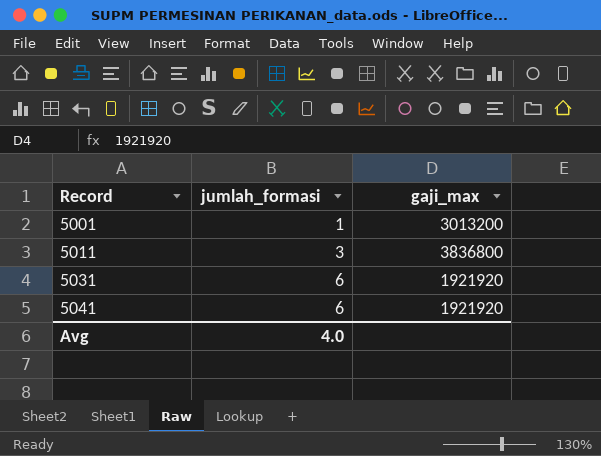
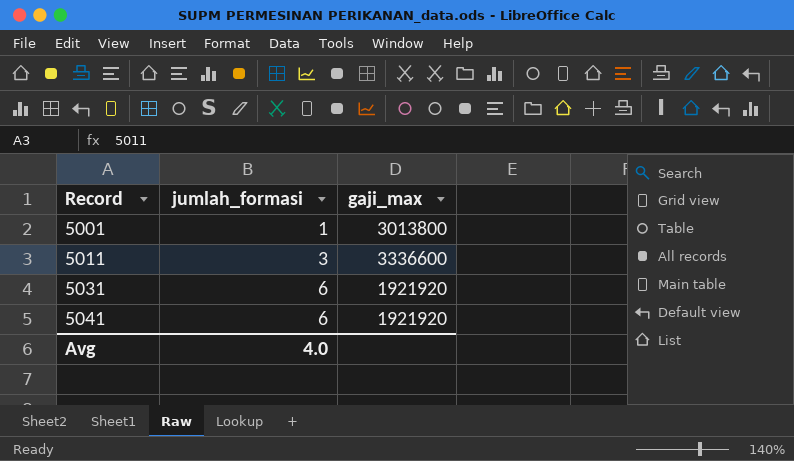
5001 | gaji_max: 3013200 -> 3013800
5011 | gaji_max: 3836800 -> 3336600

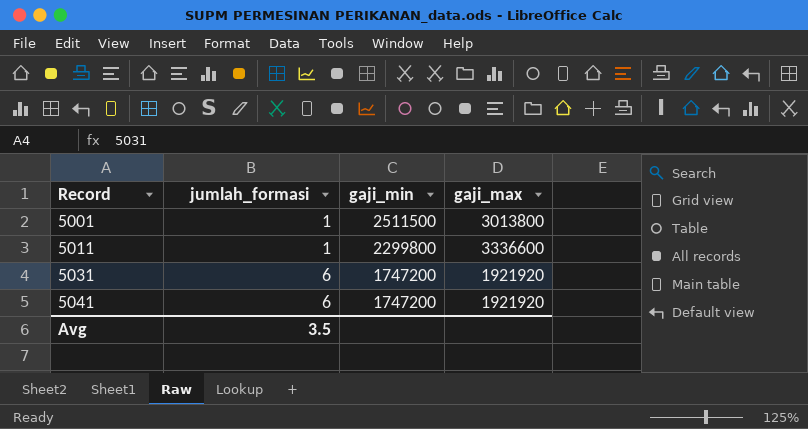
column gaji_min | position: none -> 3
5011 | jumlah_formasi: 3 -> 1
Avg | jumlah_formasi: 4.0 -> 3.5

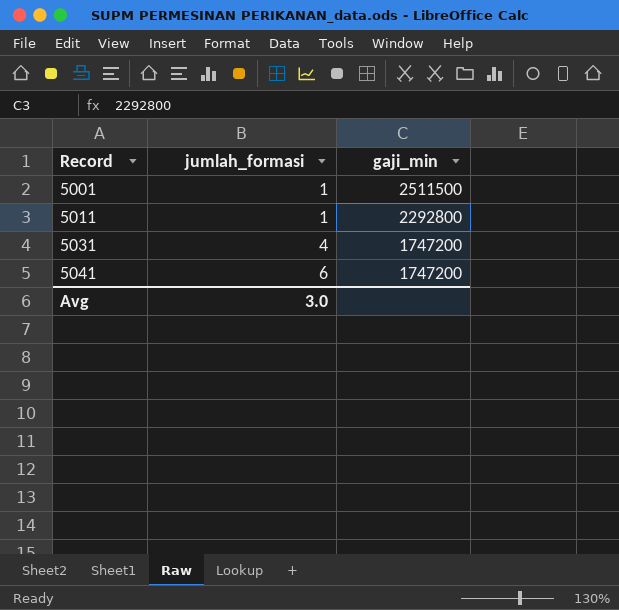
column gaji_max | position: 4 -> none
5011 | gaji_min: 2299800 -> 2292800
5031 | jumlah_formasi: 6 -> 4
Avg | jumlah_formasi: 3.5 -> 3.0

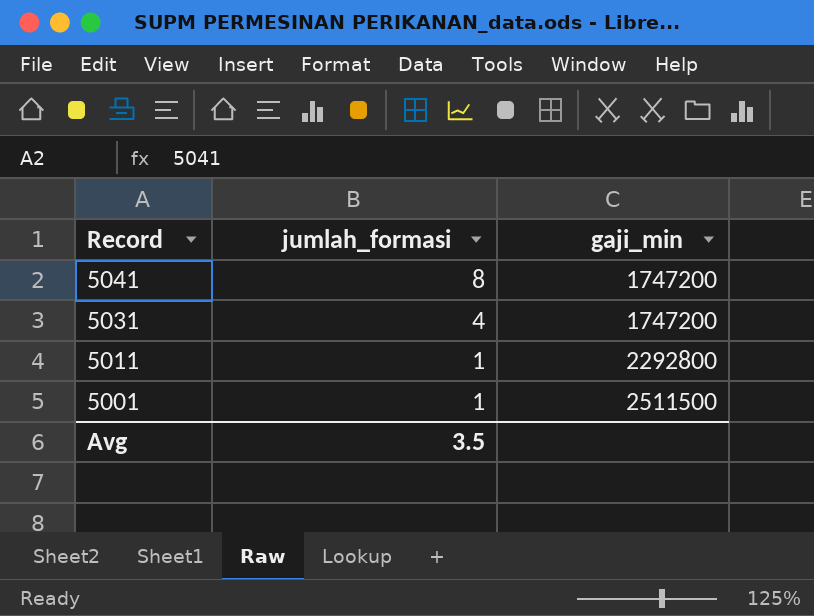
row order: Record ascending -> Record descending
5041 | jumlah_formasi: 6 -> 8
Avg | jumlah_formasi: 3.0 -> 3.5

